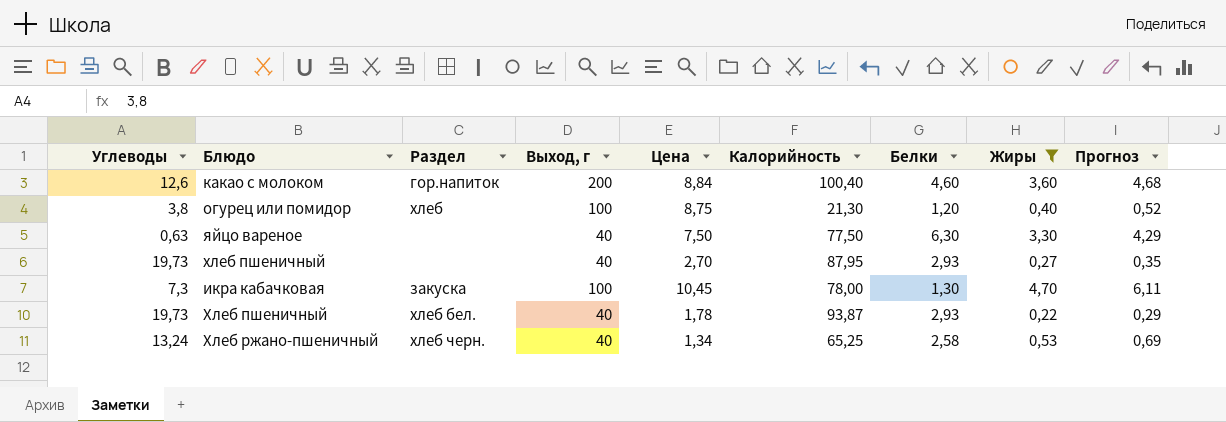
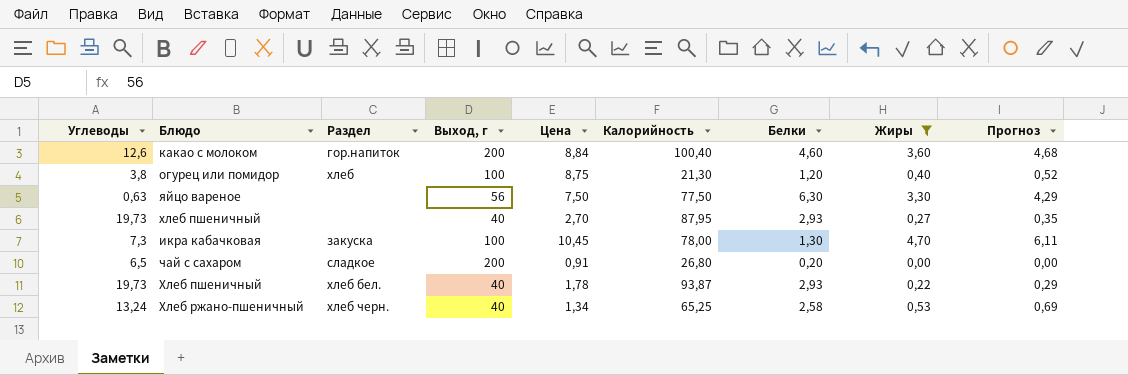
яйцо вареное | Выход, г: 40 -> 56
row чай с сахаром: none -> 6,5 | сладкое | 200 | 0,91 | 26,80 | 0,20 | 0,00 | 0,00

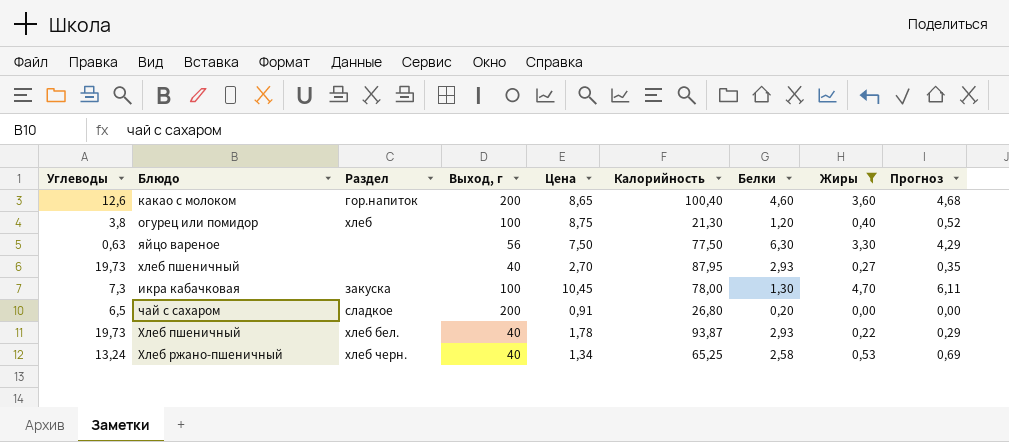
какао с молоком | Цена: 8,84 -> 8,65

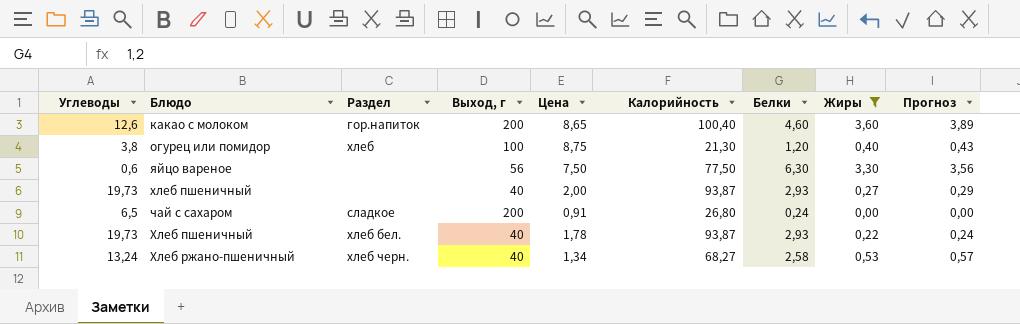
column Прогноз | formula: [Жиры] * 1,3 -> [Жиры] * 1,08
row икра кабачковая: 7,3 | закуска | 100 | 10,45 | 78,00 | 1,30 | 4,70 | 6,11 -> none
яйцо вареное | Углеводы: 0,63 -> 0,6
хлеб пшеничный | Цена: 2,70 -> 2,00
хлеб пшеничный | Калорийность: 87,95 -> 93,87
чай с сахаром | Белки: 0,20 -> 0,24
Хлеб ржано-пшеничный | Калорийность: 65,25 -> 68,27

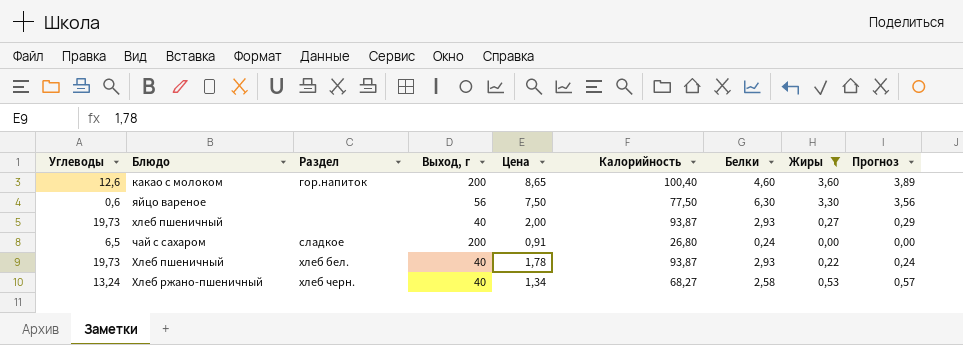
row огурец или помидор: 3,8 | хлеб | 100 | 8,75 | 21,30 | 1,20 | 0,40 | 0,43 -> none

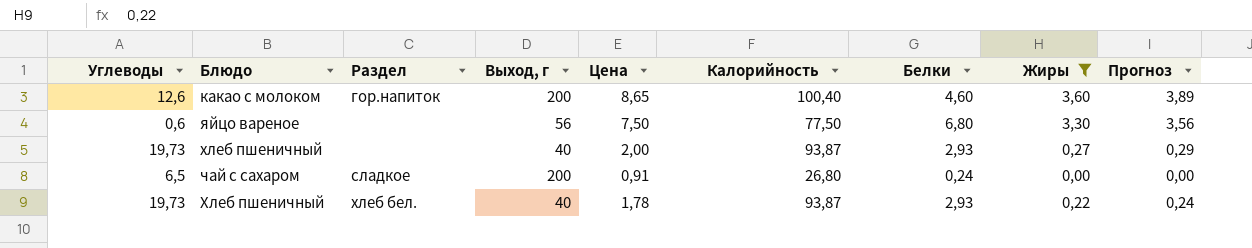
row Хлеб ржано-пшеничный: 13,24 | хлеб черн. | 40 | 1,34 | 68,27 | 2,58 | 0,53 | 0,57 -> none
яйцо вареное | Белки: 6,30 -> 6,80

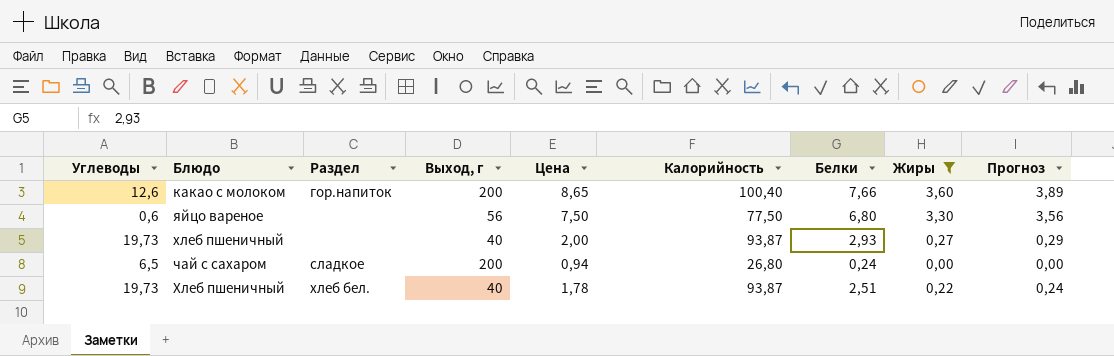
какао с молоком | Белки: 4,60 -> 7,66
чай с сахаром | Цена: 0,91 -> 0,94
Хлеб пшеничный | Белки: 2,93 -> 2,51

